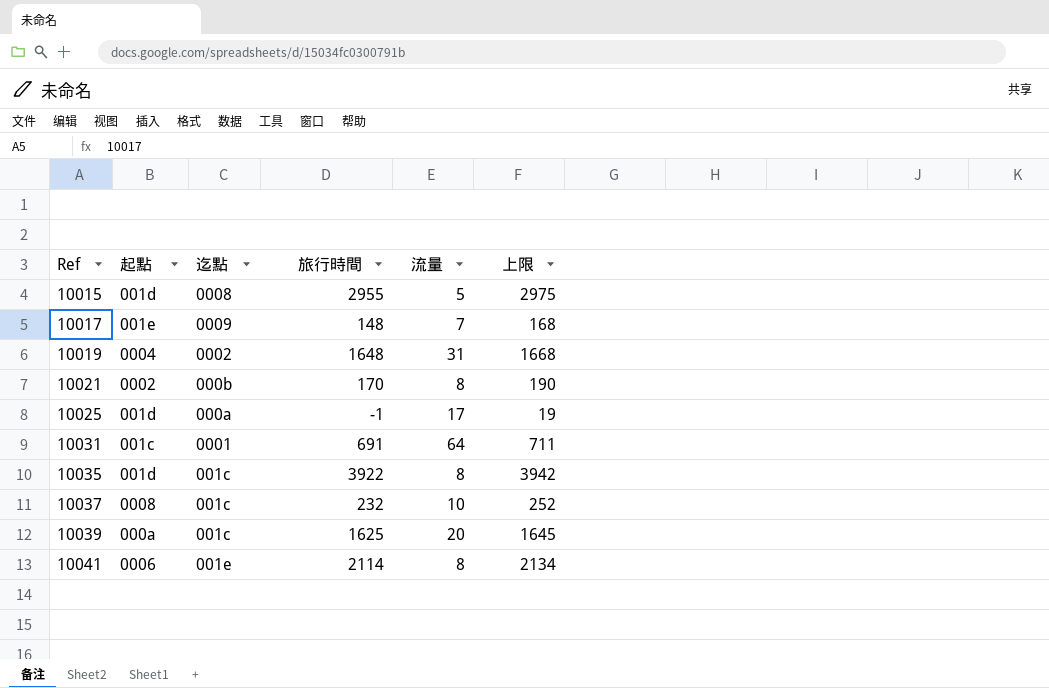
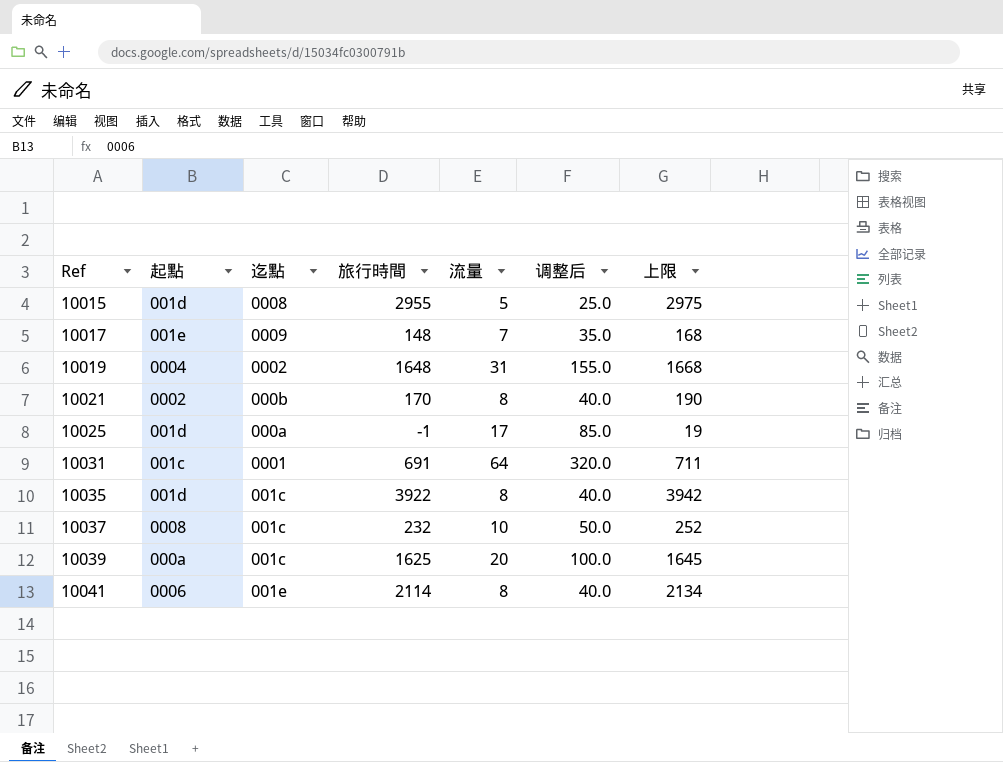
column 调整后 | formula: none -> [流量] * 5

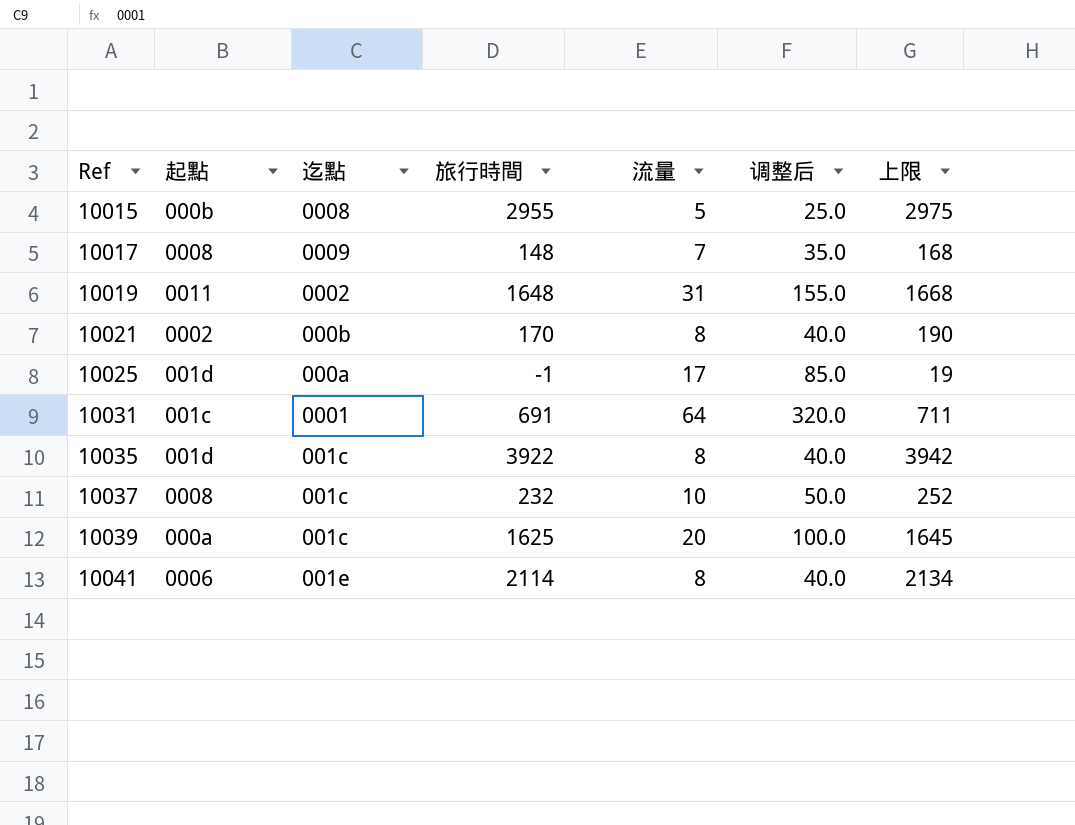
10015 | 起點: 001d -> 000b
10017 | 起點: 001e -> 0008
10019 | 起點: 0004 -> 0011

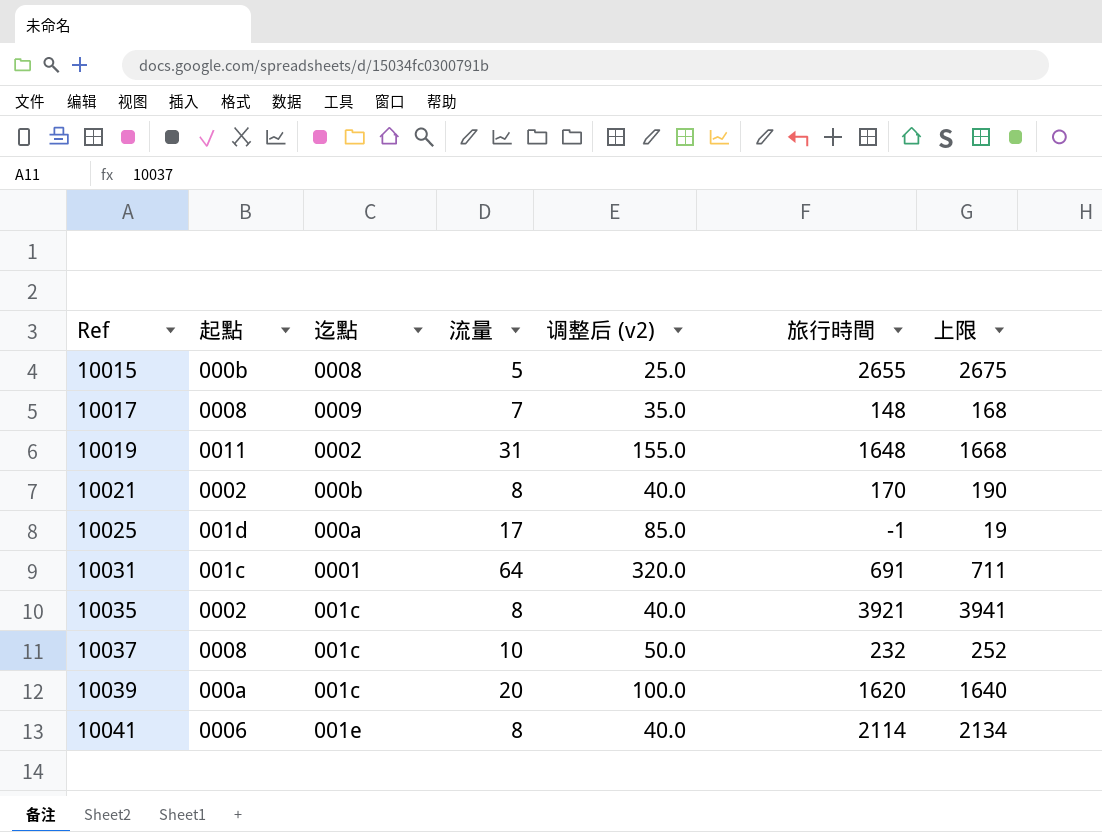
column name: 调整后 -> 调整后 (v2)
column 旅行時間 | position: 4 -> 6
10015 | 旅行時間: 2955 -> 2655
10015 | 上限: 2975 -> 2675
10035 | 起點: 001d -> 0002
10035 | 旅行時間: 3922 -> 3921
10035 | 上限: 3942 -> 3941
10039 | 旅行時間: 1625 -> 1620
10039 | 上限: 1645 -> 1640

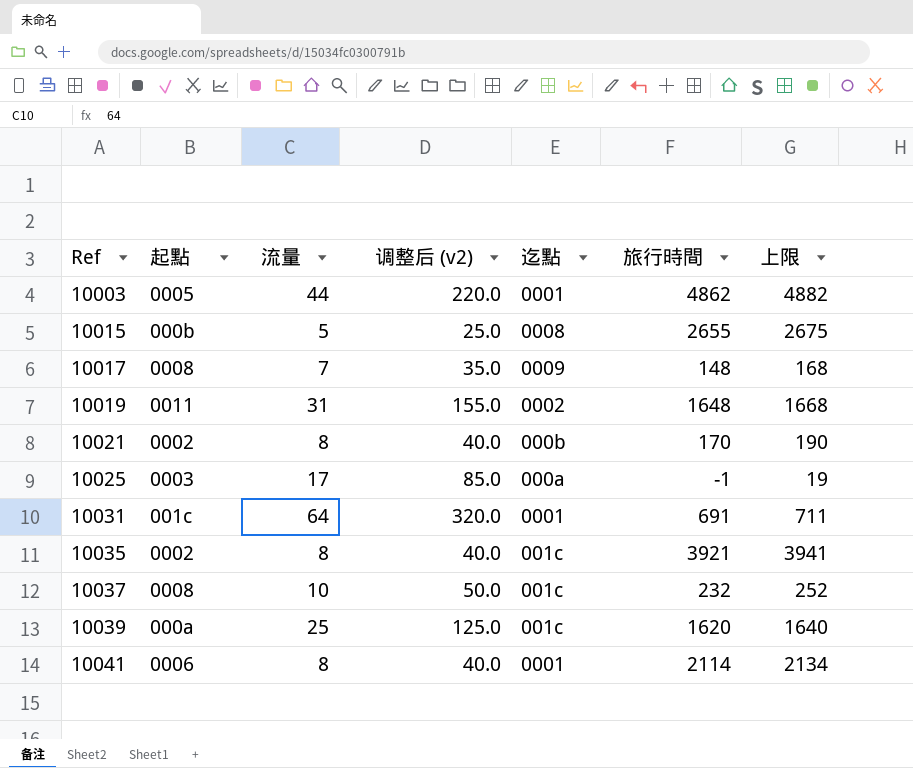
column 迄點 | position: 3 -> 5
row 10003: none -> 0005 | 44 | 220.0 | 0001 | 4862 | 4882
10025 | 起點: 001d -> 0003
10039 | 流量: 20 -> 25
10039 | 调整后 (v2): 100.0 -> 125.0
10041 | 迄點: 001e -> 0001

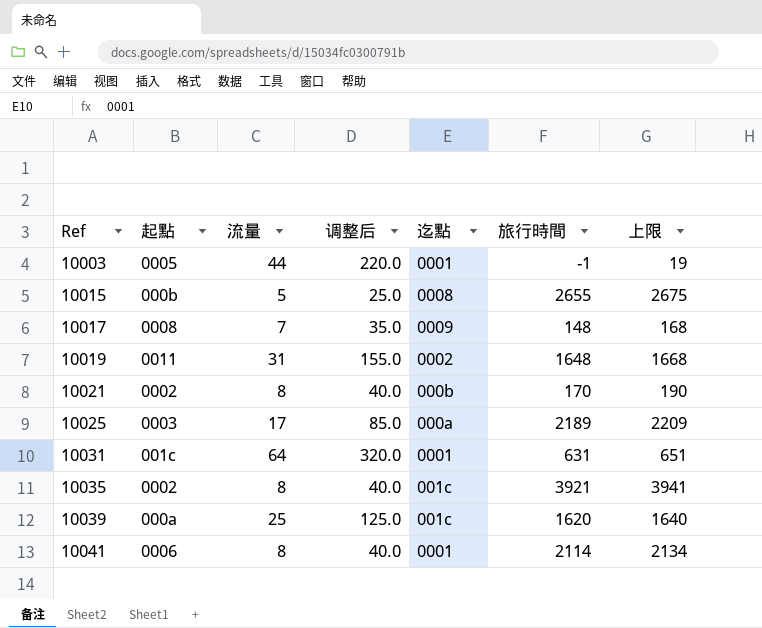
column name: 调整后 (v2) -> 调整后
row 10037: 0008 | 10 | 50.0 | 001c | 232 | 252 -> none
10003 | 旅行時間: 4862 -> -1
10003 | 上限: 4882 -> 19
10025 | 旅行時間: -1 -> 2189
10025 | 上限: 19 -> 2209
10031 | 旅行時間: 691 -> 631
10031 | 上限: 711 -> 651

